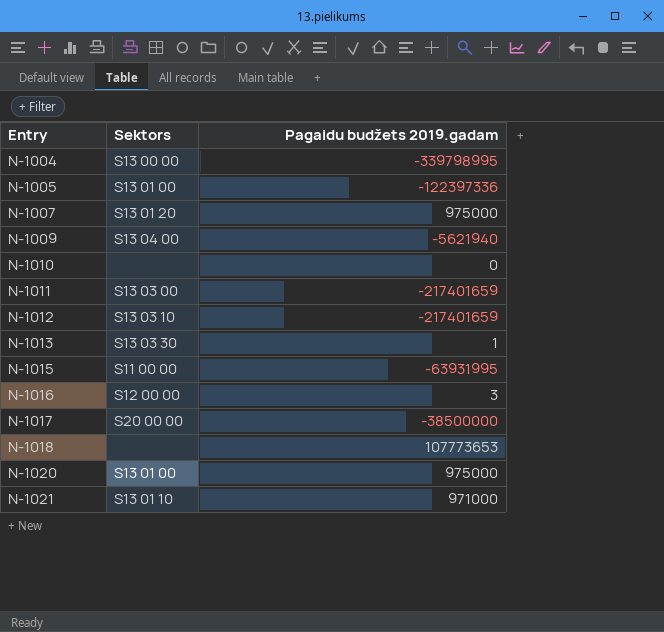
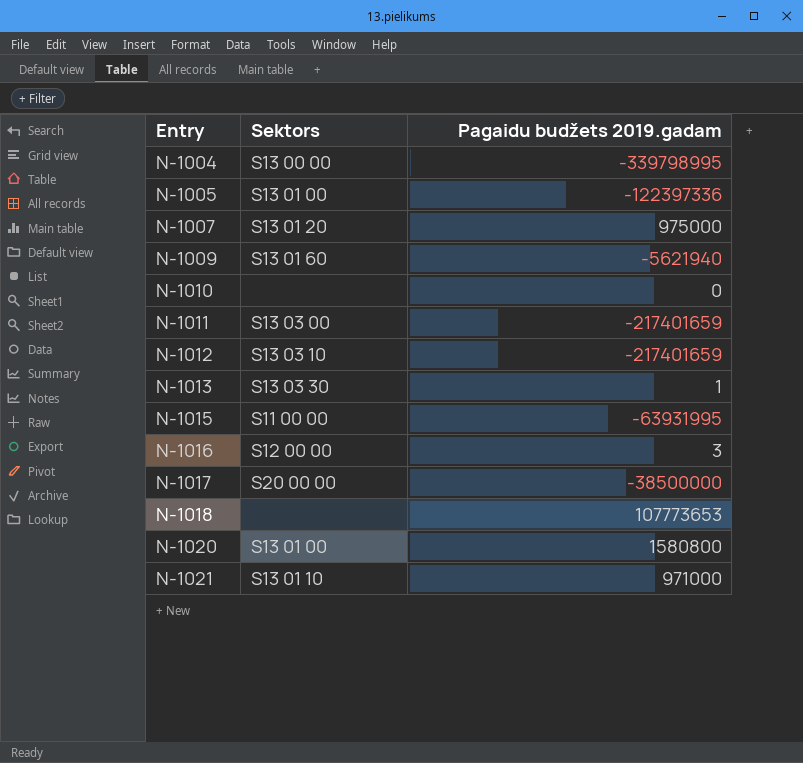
N-1009 | Sektors: S13 04 00 -> S13 01 60
N-1020 | Pagaidu budžets 2019.gadam: 975000 -> 1580800

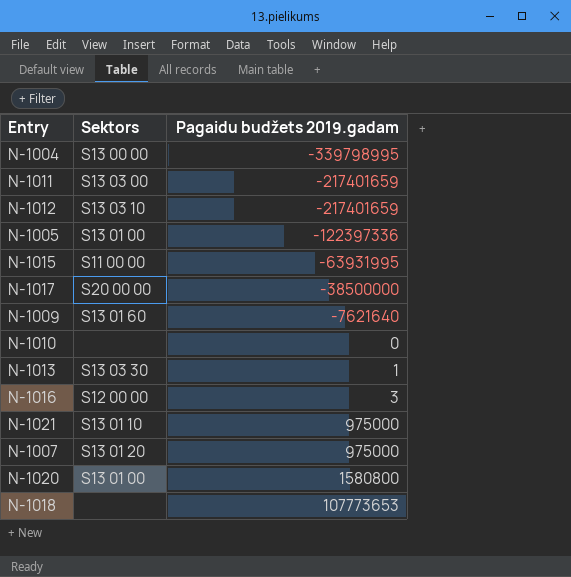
row order: Entry ascending -> Pagaidu budžets 2019.gadam ascending
N-1009 | Pagaidu budžets 2019.gadam: -5621940 -> -7621640
N-1021 | Pagaidu budžets 2019.gadam: 971000 -> 975000

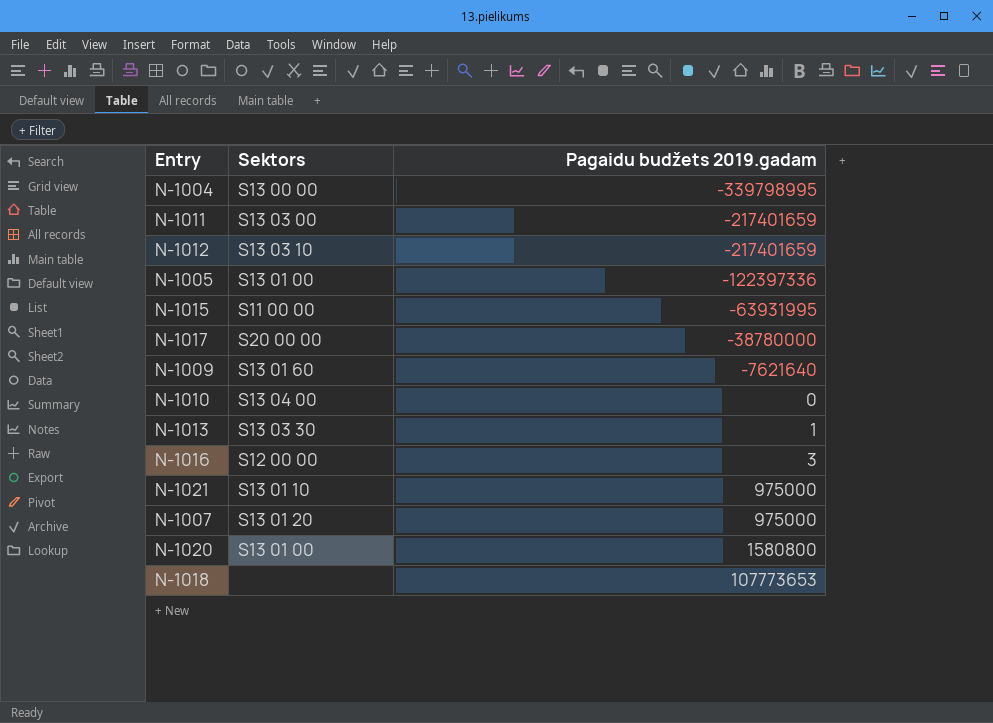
N-1017 | Pagaidu budžets 2019.gadam: -38500000 -> -38780000
N-1010 | Sektors: none -> S13 04 00

